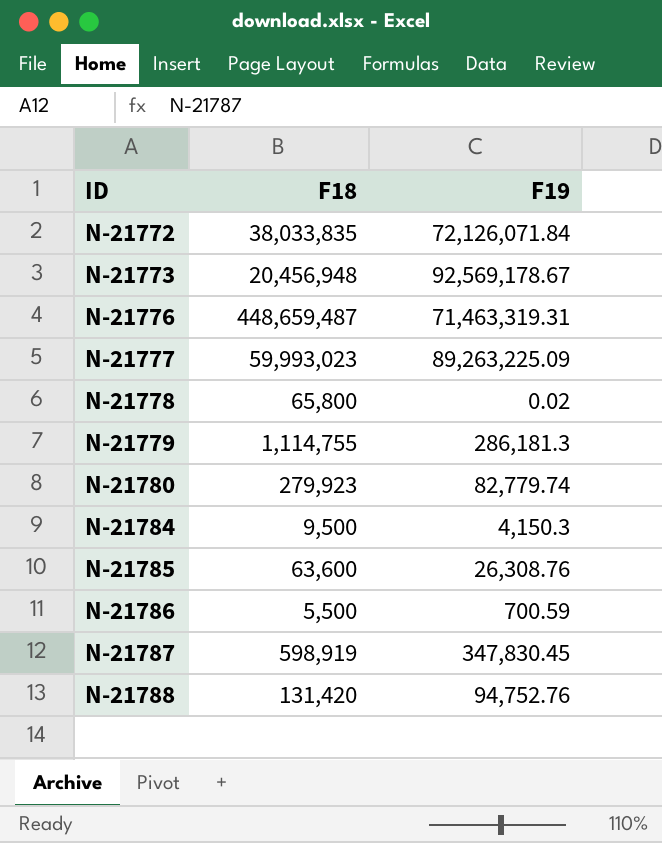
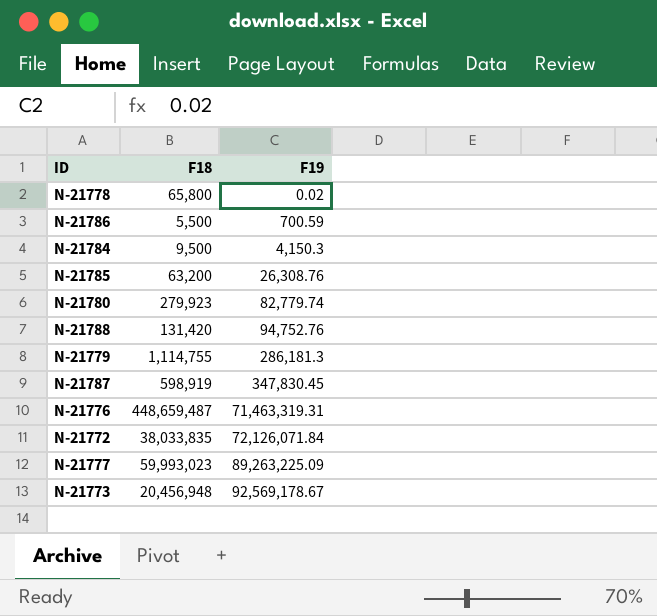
row order: ID ascending -> F19 ascending
N-21785 | F18: 63,600 -> 63,200

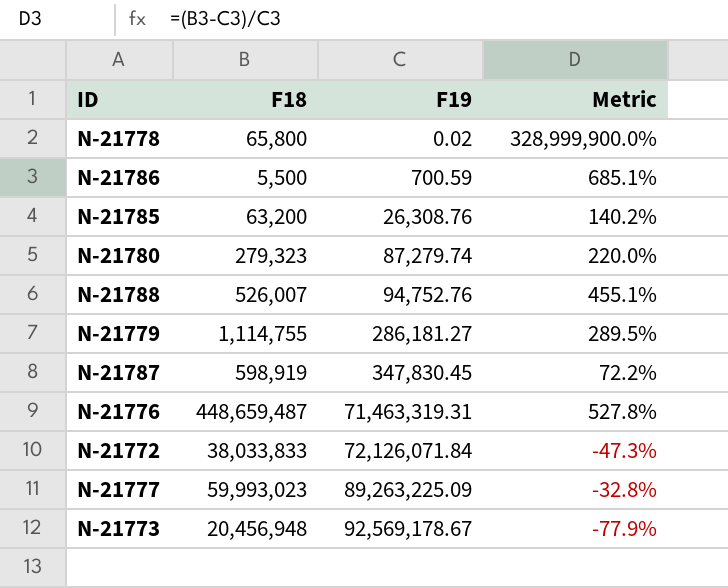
column Metric | formula: none -> ([F18] - [F19]) / [F19]
row N-21784: 9,500 | 4,150.3 -> none
N-21780 | F18: 279,923 -> 279,323
N-21780 | F19: 82,779.74 -> 87,279.74
N-21788 | F18: 131,420 -> 526,007
N-21779 | F19: 286,181.3 -> 286,181.27
N-21772 | F18: 38,033,835 -> 38,033,833

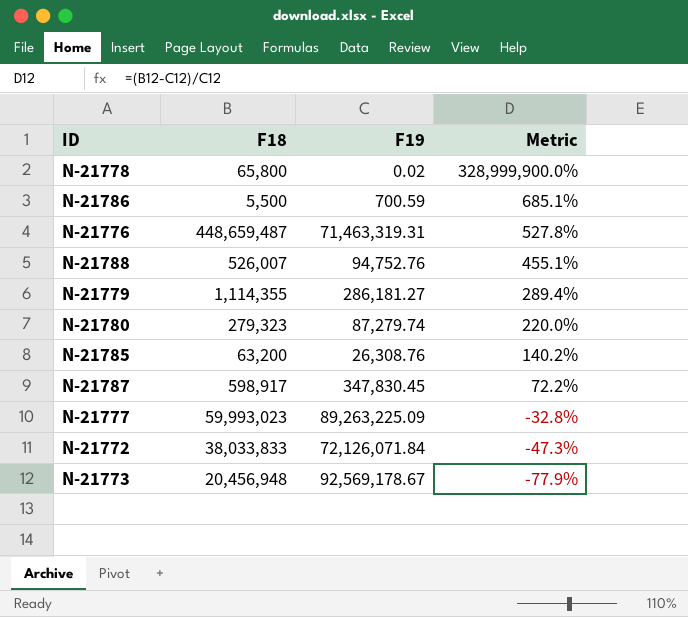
row order: F19 ascending -> Metric descending
N-21779 | F18: 1,114,755 -> 1,114,355
N-21779 | Metric: 289.5% -> 289.4%
N-21787 | F18: 598,919 -> 598,917

